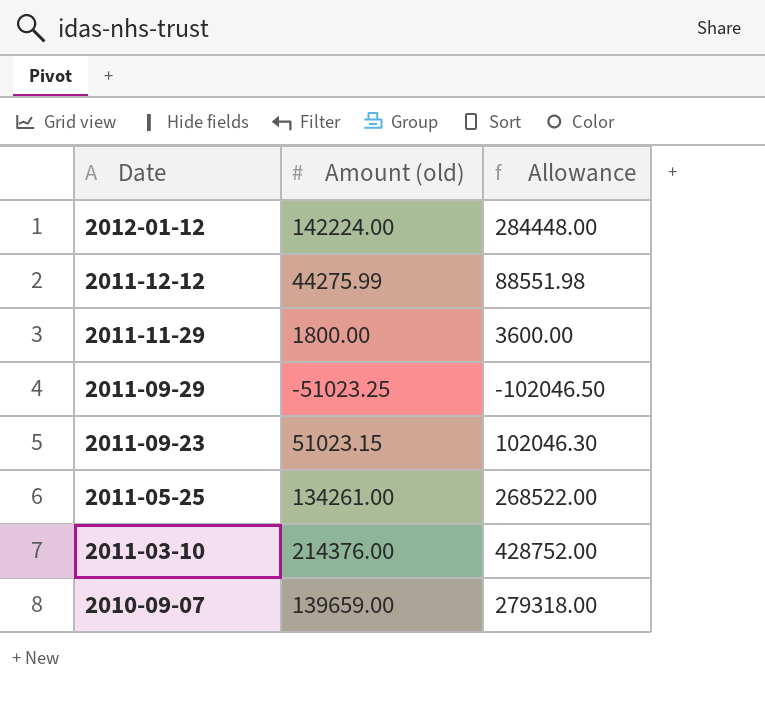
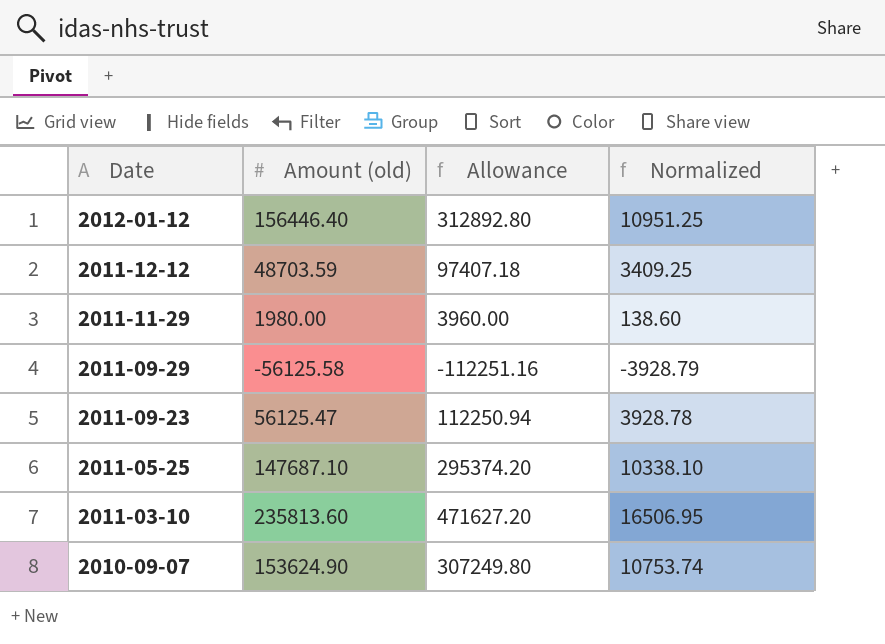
column Normalized | formula: none -> [Amount (old)] * 0.07
2012-01-12 | Amount (old): 142224.00 -> 156446.40
2012-01-12 | Allowance: 284448.00 -> 312892.80
2011-12-12 | Amount (old): 44275.99 -> 48703.59
2011-12-12 | Allowance: 88551.98 -> 97407.18
2011-11-29 | Amount (old): 1800.00 -> 1980.00
2011-11-29 | Allowance: 3600.00 -> 3960.00
2011-09-29 | Amount (old): -51023.25 -> -56125.58
2011-09-29 | Allowance: -102046.50 -> -112251.16
2011-09-23 | Amount (old): 51023.15 -> 56125.47
2011-09-23 | Allowance: 102046.30 -> 112250.94
2011-05-25 | Amount (old): 134261.00 -> 147687.10
2011-05-25 | Allowance: 268522.00 -> 295374.20
2011-03-10 | Amount (old): 214376.00 -> 235813.60
2011-03-10 | Allowance: 428752.00 -> 471627.20
2010-09-07 | Amount (old): 139659.00 -> 153624.90
2010-09-07 | Allowance: 279318.00 -> 307249.80

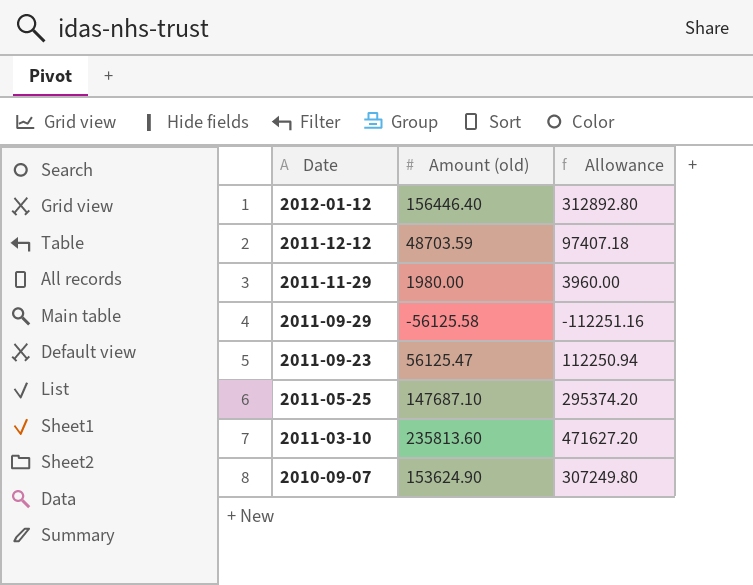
column Normalized | formula: [Amount (old)] * 0.07 -> none

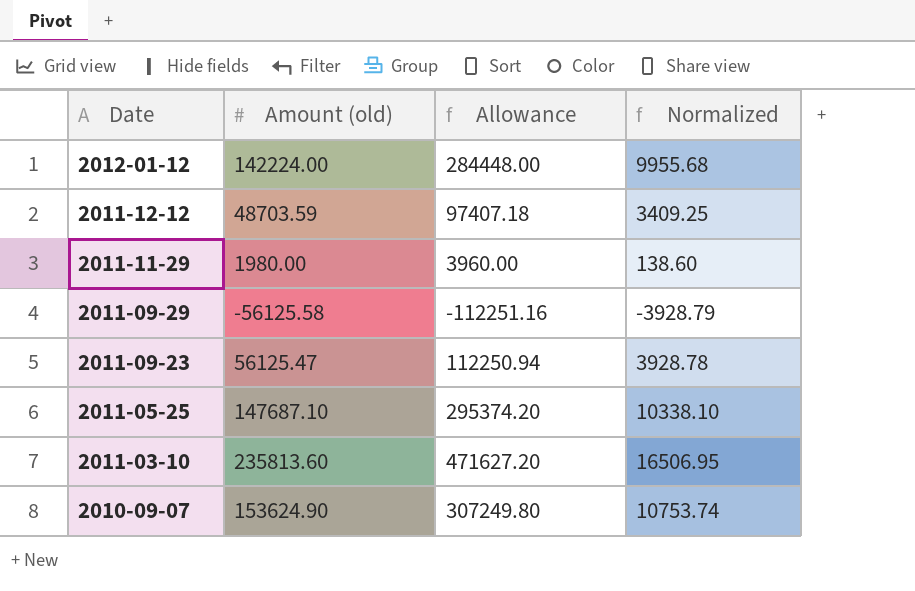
column Normalized | formula: none -> [Amount (old)] * 0.07
2012-01-12 | Amount (old): 156446.40 -> 142224.00
2012-01-12 | Allowance: 312892.80 -> 284448.00

